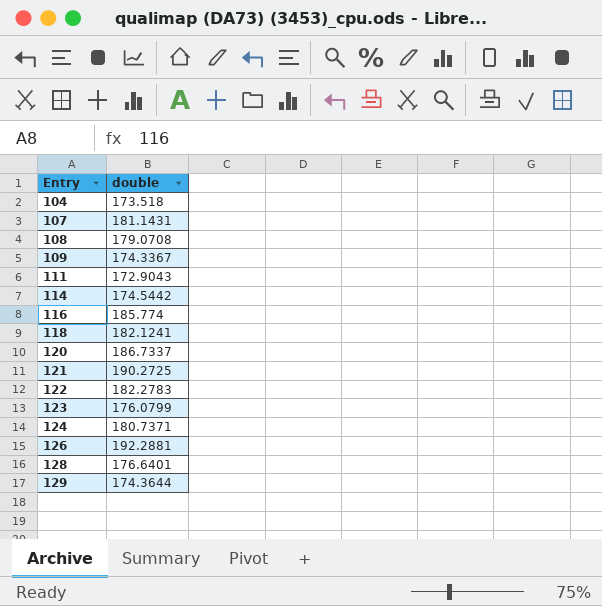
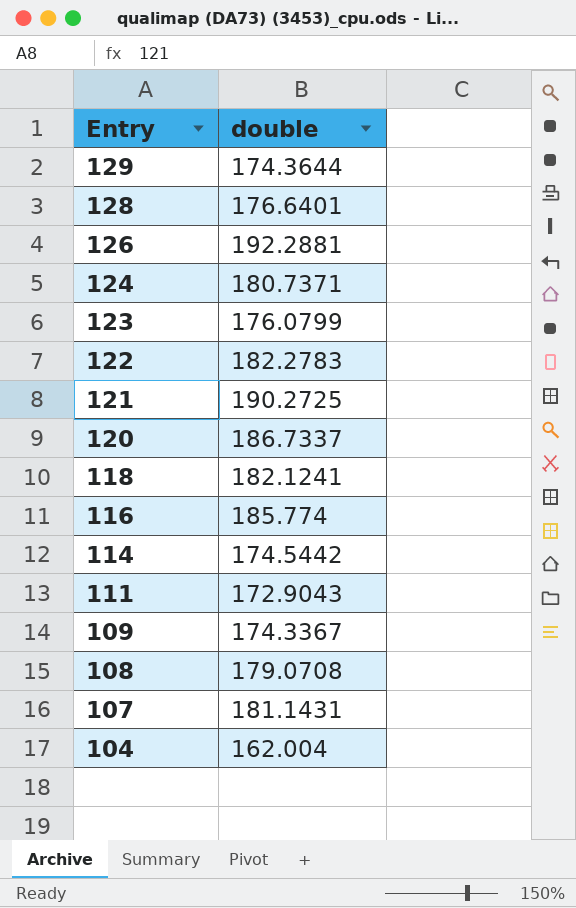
row order: Entry ascending -> Entry descending
104 | double: 173.518 -> 162.004

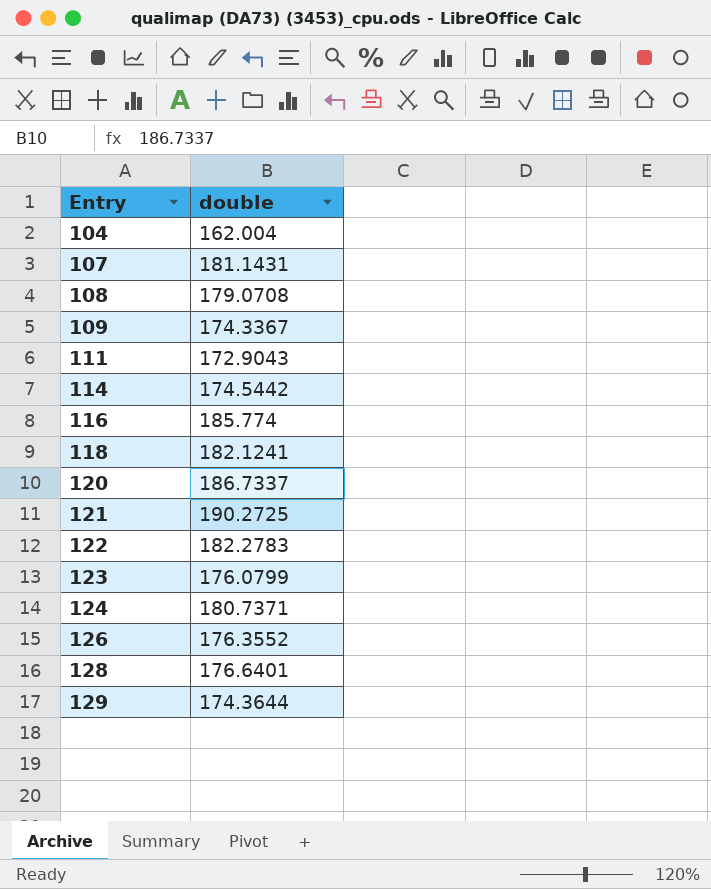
row order: Entry descending -> Entry ascending
126 | double: 192.2881 -> 176.3552

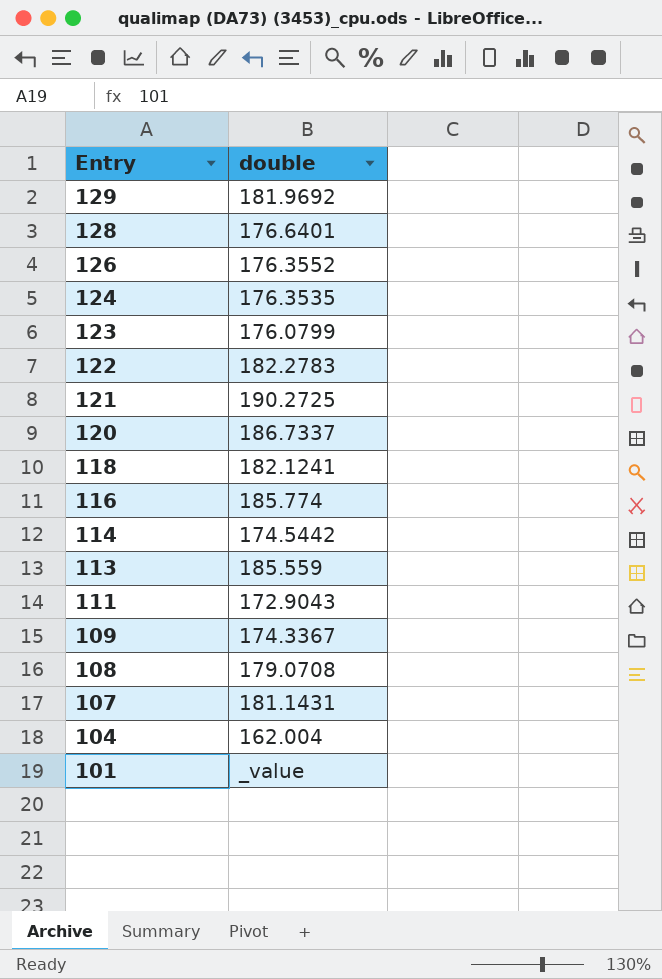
row order: Entry ascending -> Entry descending
129 | double: 174.3644 -> 181.9692
124 | double: 180.7371 -> 176.3535
row 113: none -> 185.559
row 101: none -> _value

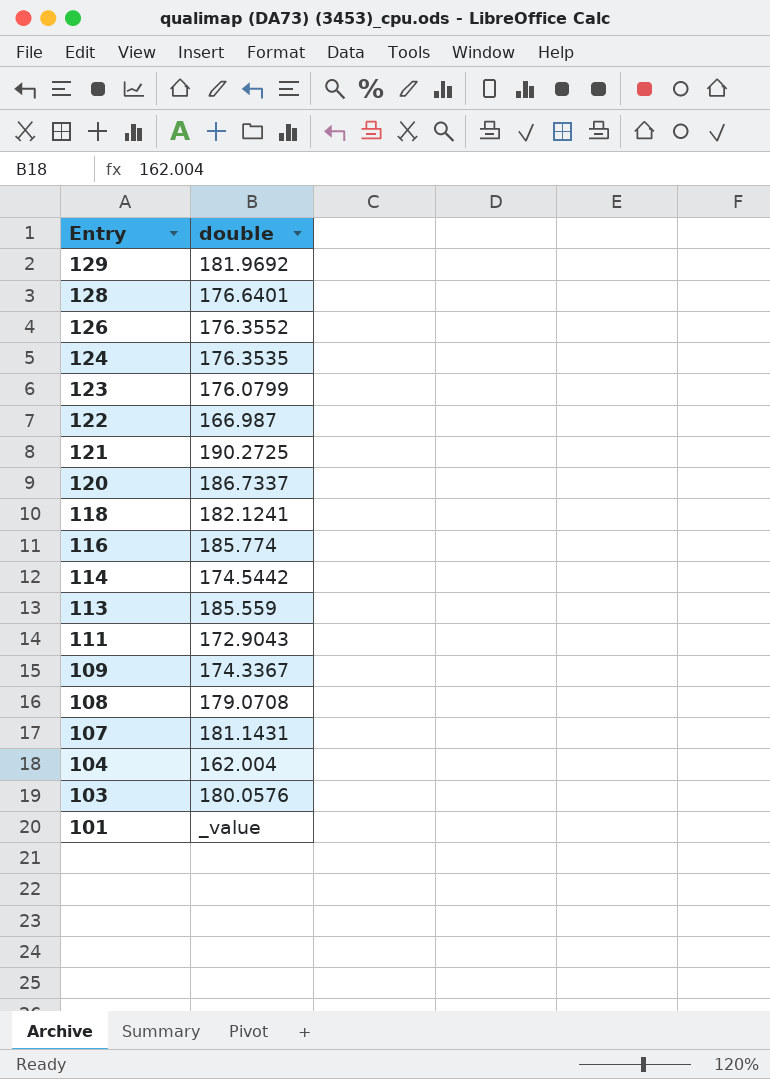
122 | double: 182.2783 -> 166.987
row 103: none -> 180.0576

